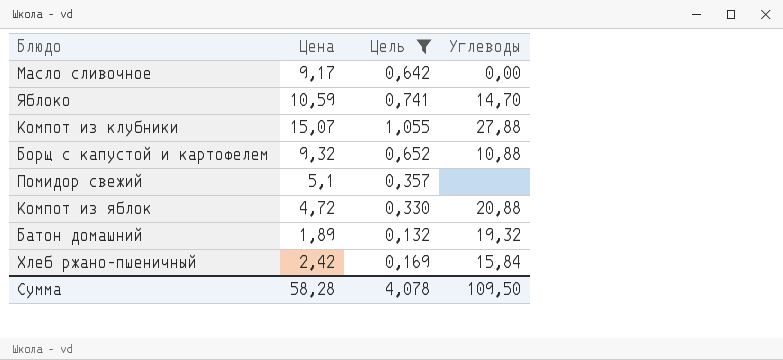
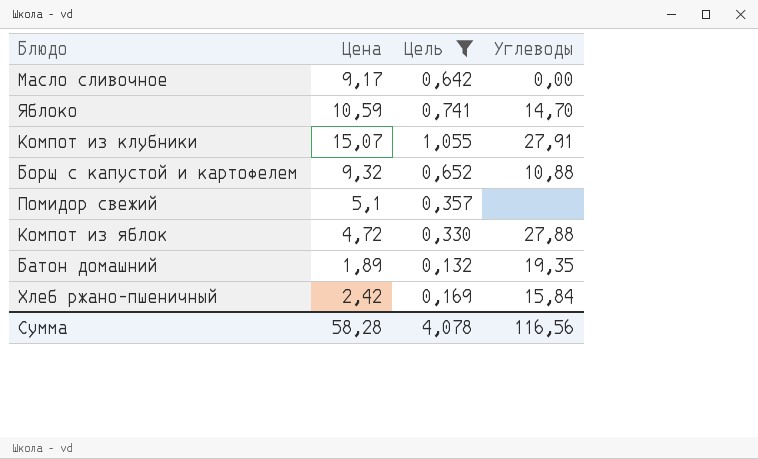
Компот из клубники | Углеводы: 27,88 -> 27,91
Компот из яблок | Углеводы: 20,88 -> 27,88
Батон домашний | Углеводы: 19,32 -> 19,35
Сумма | Углеводы: 109,50 -> 116,56

